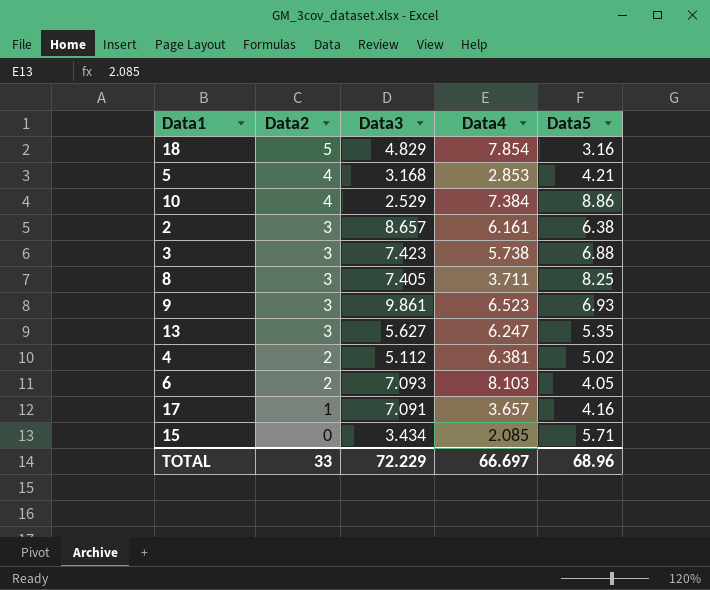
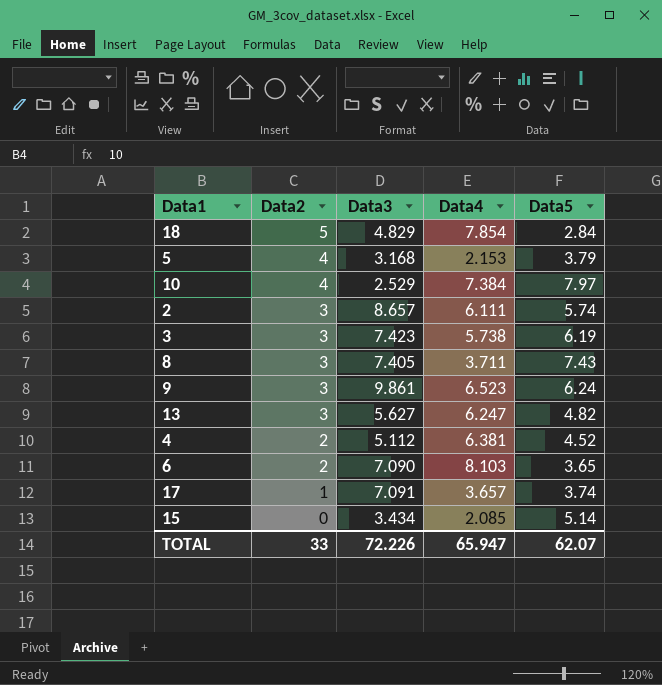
18 | Data5: 3.16 -> 2.84
5 | Data4: 2.853 -> 2.153
5 | Data5: 4.21 -> 3.79
10 | Data5: 8.86 -> 7.97
2 | Data4: 6.161 -> 6.111
2 | Data5: 6.38 -> 5.74
3 | Data5: 6.88 -> 6.19
8 | Data5: 8.25 -> 7.43
9 | Data5: 6.93 -> 6.24
13 | Data5: 5.35 -> 4.82
4 | Data5: 5.02 -> 4.52
6 | Data3: 7.093 -> 7.090
6 | Data5: 4.05 -> 3.65
17 | Data5: 4.16 -> 3.74
15 | Data5: 5.71 -> 5.14
TOTAL | Data3: 72.229 -> 72.226
TOTAL | Data4: 66.697 -> 65.947
TOTAL | Data5: 68.96 -> 62.07

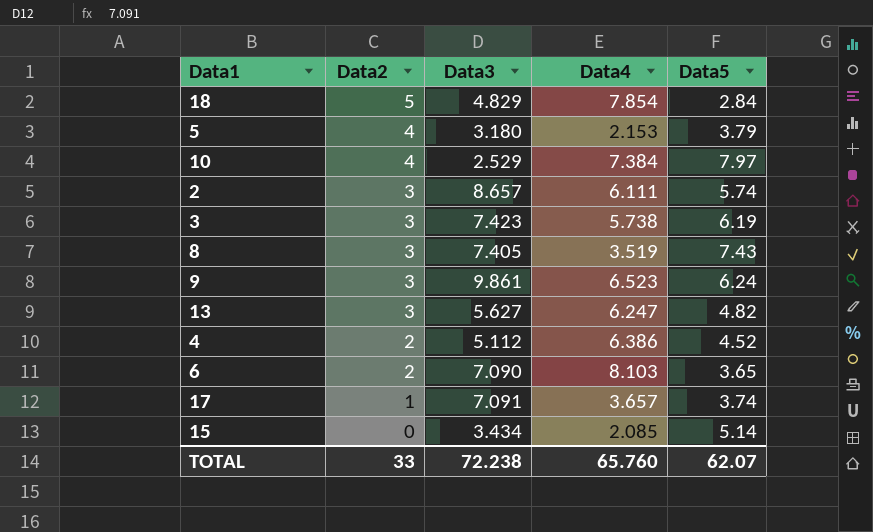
5 | Data3: 3.168 -> 3.180
8 | Data4: 3.711 -> 3.519
4 | Data4: 6.381 -> 6.386
TOTAL | Data3: 72.226 -> 72.238
TOTAL | Data4: 65.947 -> 65.760

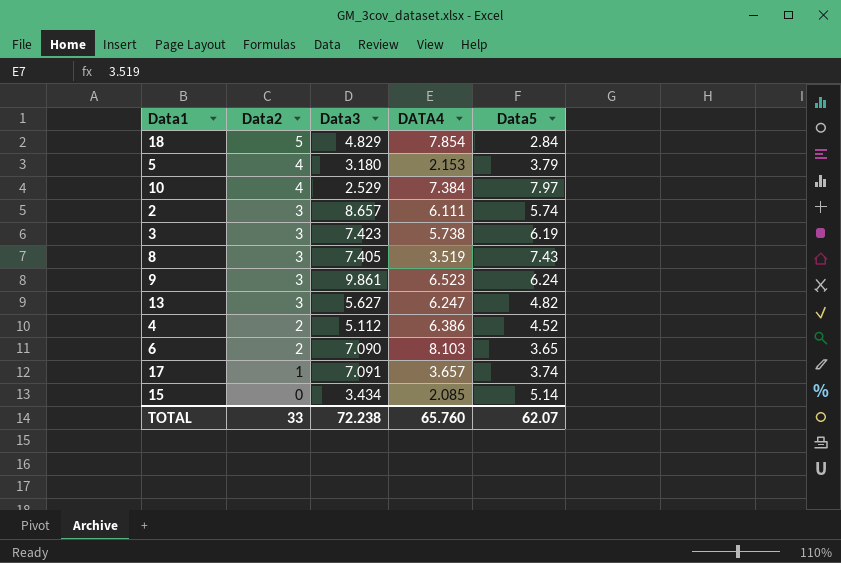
column name: Data4 -> DATA4

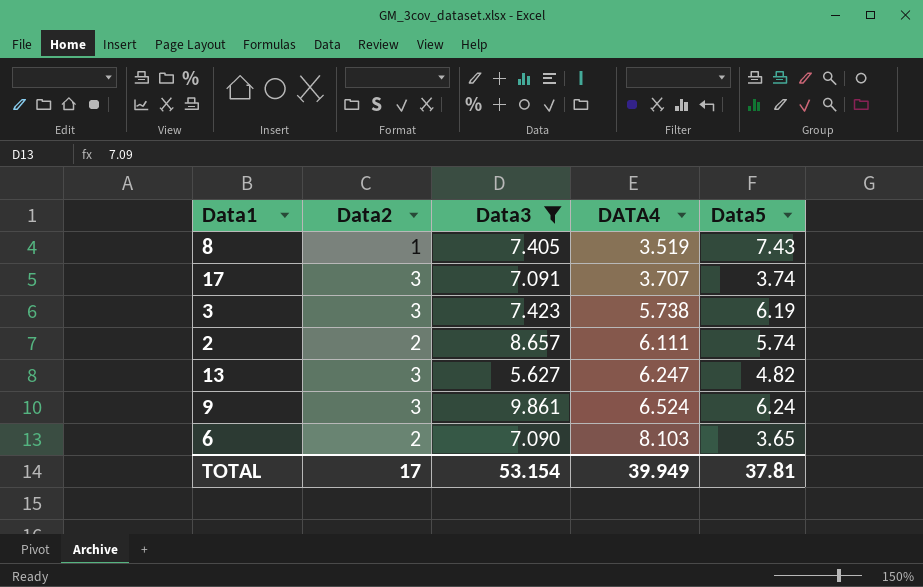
filter: none -> Data3 >= 5.627
row order: Data2 descending -> DATA4 ascending
8 | Data2: 3 -> 1
17 | Data2: 1 -> 3
17 | DATA4: 3.657 -> 3.707
2 | Data2: 3 -> 2
9 | DATA4: 6.523 -> 6.524
TOTAL | Data2: 33 -> 17
TOTAL | Data3: 72.238 -> 53.154
TOTAL | DATA4: 65.760 -> 39.949
TOTAL | Data5: 62.07 -> 37.81

